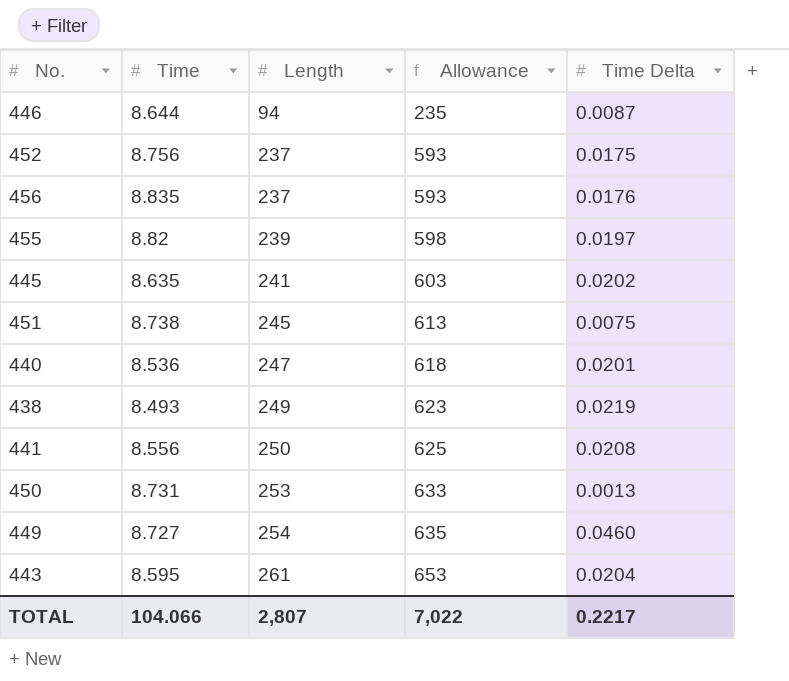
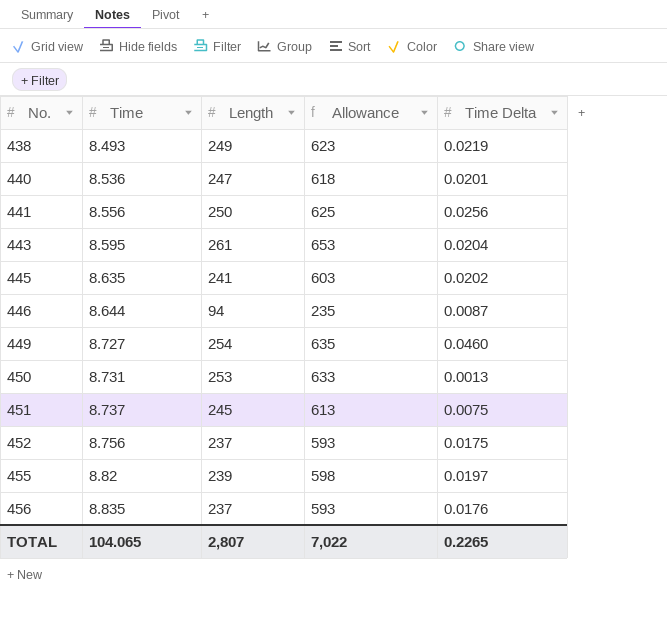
row order: Length ascending -> No. ascending
441 | Time Delta: 0.0208 -> 0.0256
451 | Time: 8.738 -> 8.737
TOTAL | Time: 104.066 -> 104.065
TOTAL | Time Delta: 0.2217 -> 0.2265

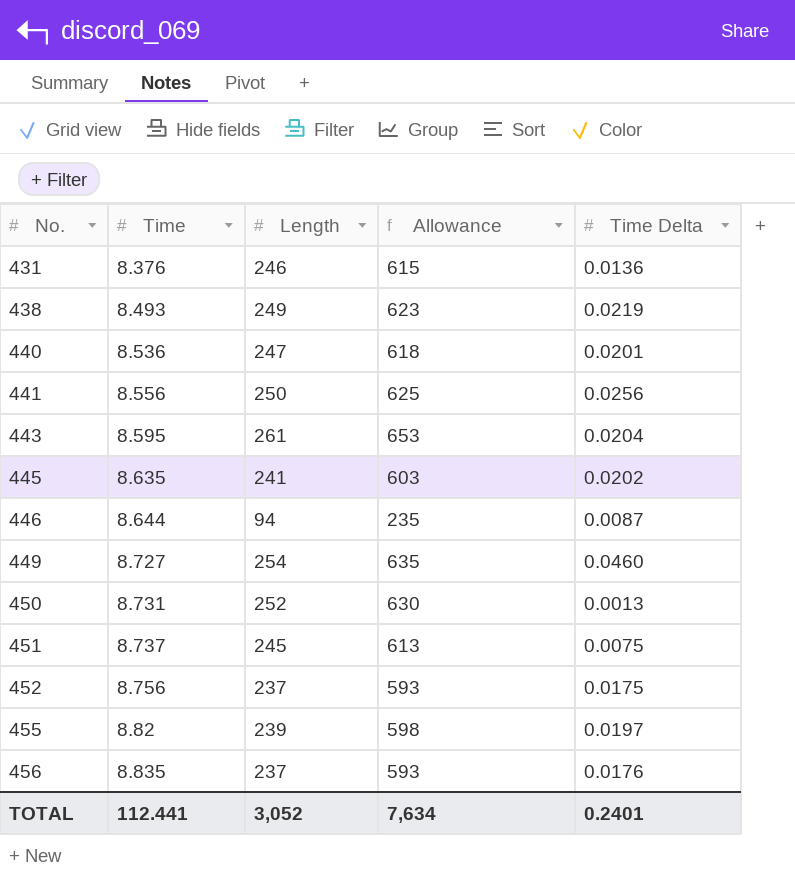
row 431: none -> 8.376 | 246 | 615 | 0.0136
450 | Length: 253 -> 252
450 | Allowance: 633 -> 630
TOTAL | Time: 104.065 -> 112.441
TOTAL | Length: 2,807 -> 3,052
TOTAL | Allowance: 7,022 -> 7,634
TOTAL | Time Delta: 0.2265 -> 0.2401

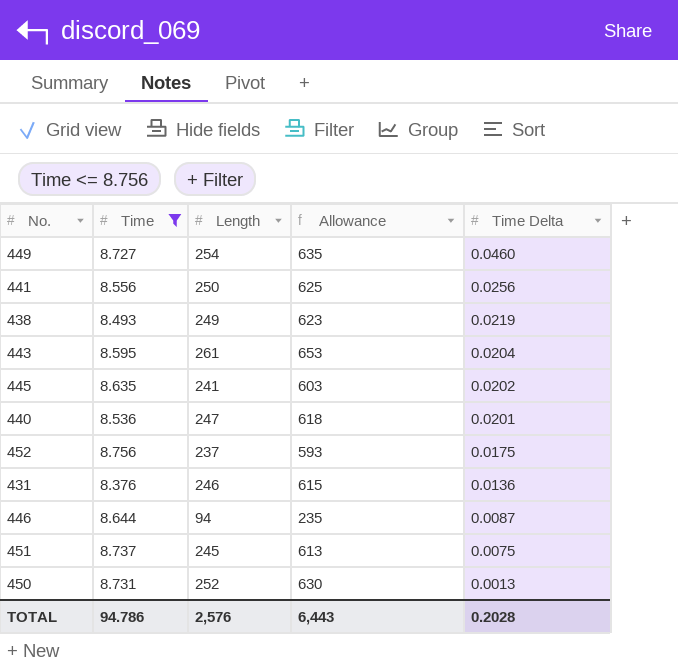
filter: none -> Time <= 8.756
row order: No. ascending -> Time Delta descending
TOTAL | Time: 112.441 -> 94.786
TOTAL | Length: 3,052 -> 2,576
TOTAL | Allowance: 7,634 -> 6,443
TOTAL | Time Delta: 0.2401 -> 0.2028

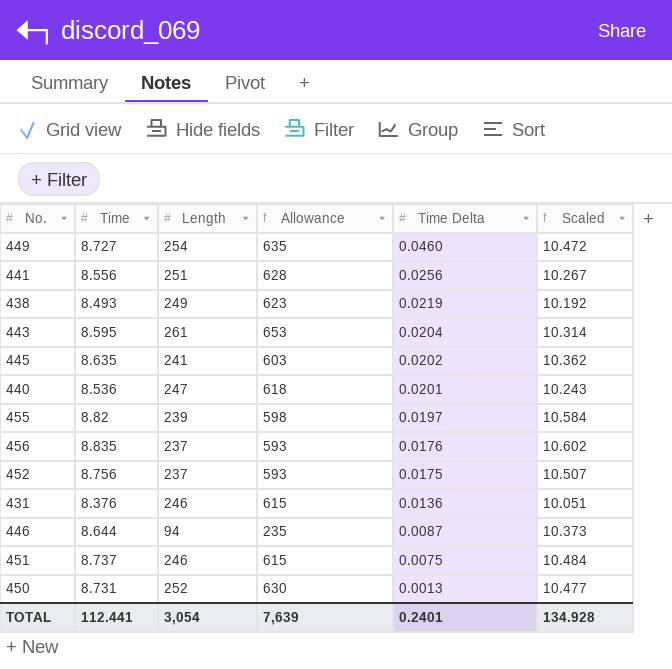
filter: Time <= 8.756 -> none
column Scaled | formula: none -> [Time] * 1.2
441 | Length: 250 -> 251
441 | Allowance: 625 -> 628
451 | Length: 245 -> 246
451 | Allowance: 613 -> 615
TOTAL | Time: 94.786 -> 112.441
TOTAL | Length: 2,576 -> 3,054
TOTAL | Allowance: 6,443 -> 7,639
TOTAL | Time Delta: 0.2028 -> 0.2401

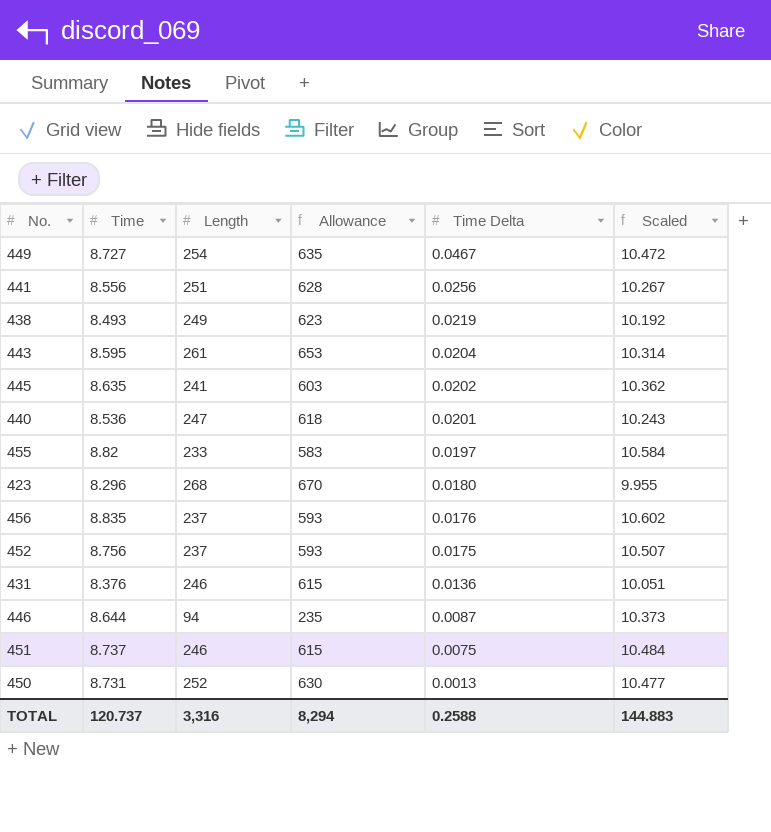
449 | Time Delta: 0.0460 -> 0.0467
455 | Length: 239 -> 233
455 | Allowance: 598 -> 583
row 423: none -> 8.296 | 268 | 670 | 0.0180 | 9.955
TOTAL | Time: 112.441 -> 120.737
TOTAL | Length: 3,054 -> 3,316
TOTAL | Allowance: 7,639 -> 8,294
TOTAL | Time Delta: 0.2401 -> 0.2588
TOTAL | Scaled: 134.928 -> 144.883

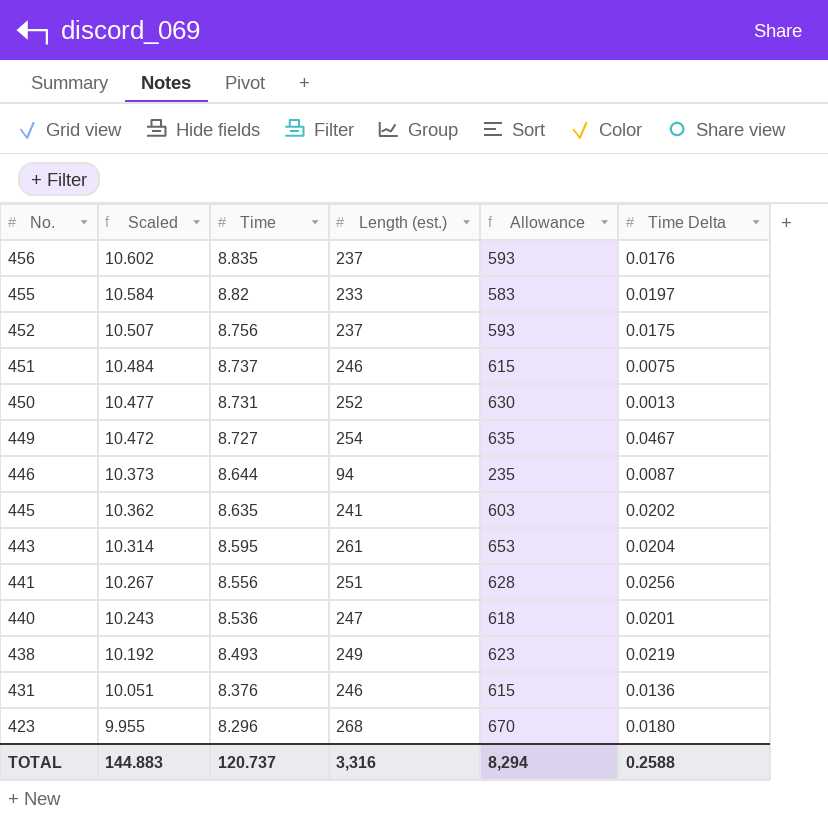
row order: Time Delta descending -> No. descending
column Scaled | position: 6 -> 2
column name: Length -> Length (est.)

